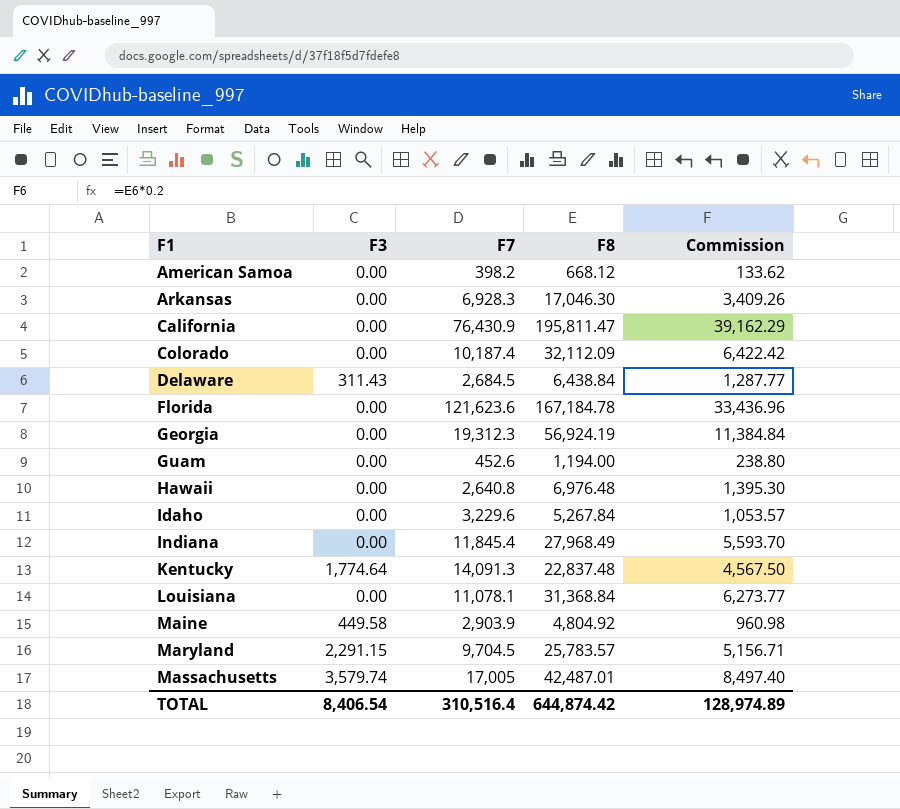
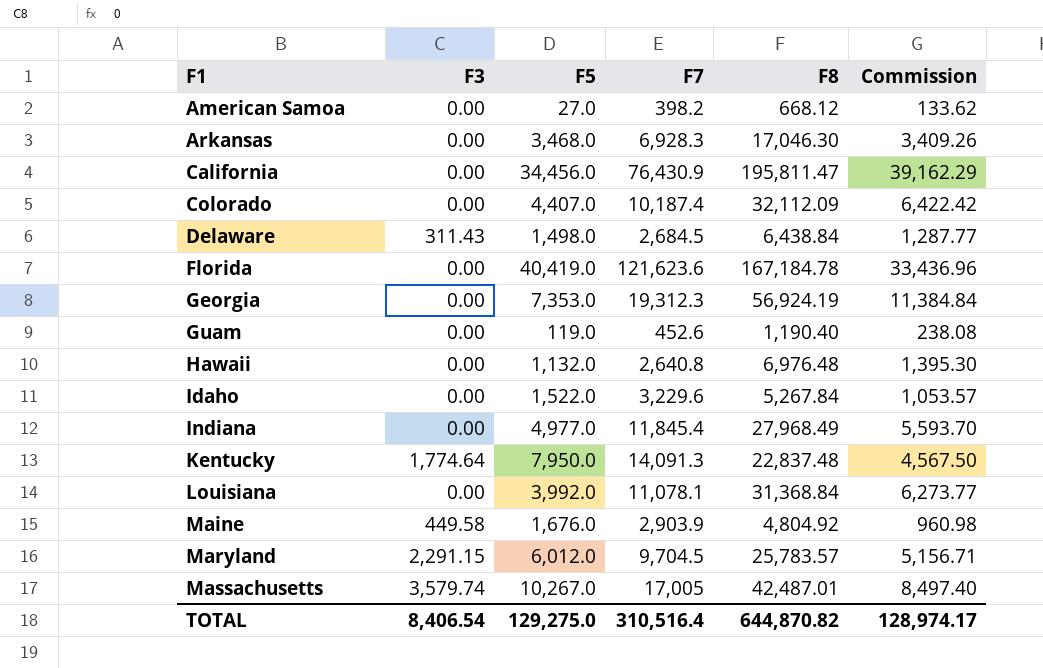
column F5 | position: none -> 3
Guam | F8: 1,194.00 -> 1,190.40
Guam | Commission: 238.80 -> 238.08
TOTAL | F8: 644,874.42 -> 644,870.82
TOTAL | Commission: 128,974.89 -> 128,974.17

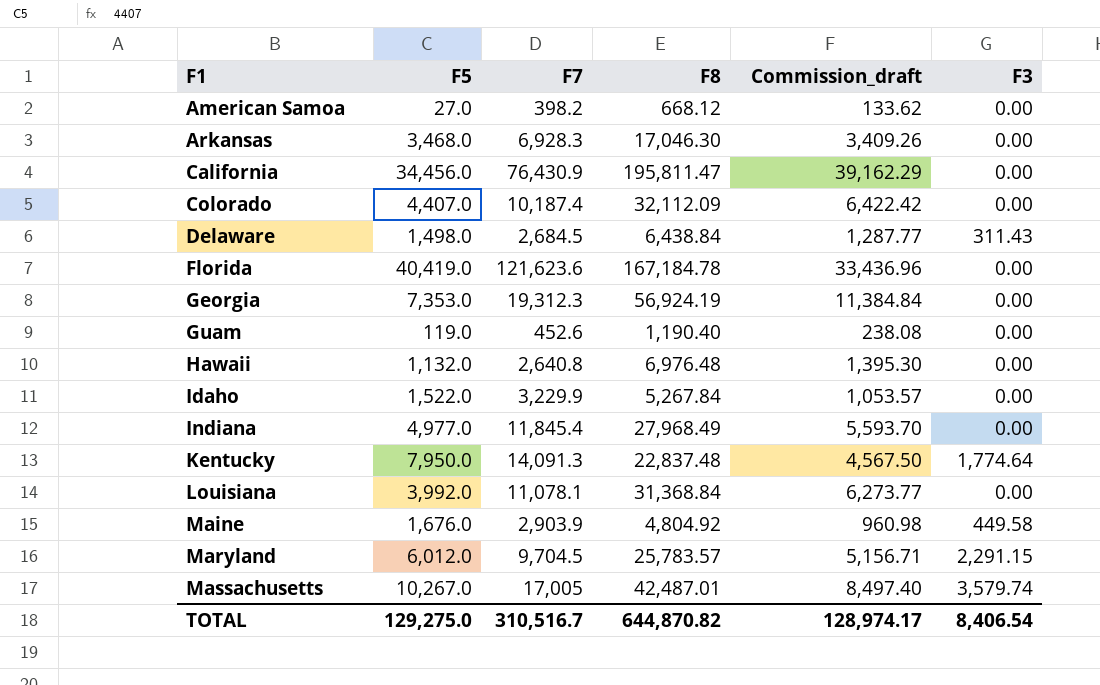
column name: Commission -> Commission_draft
column F3 | position: 2 -> 6
Idaho | F7: 3,229.6 -> 3,229.9
TOTAL | F7: 310,516.4 -> 310,516.7

